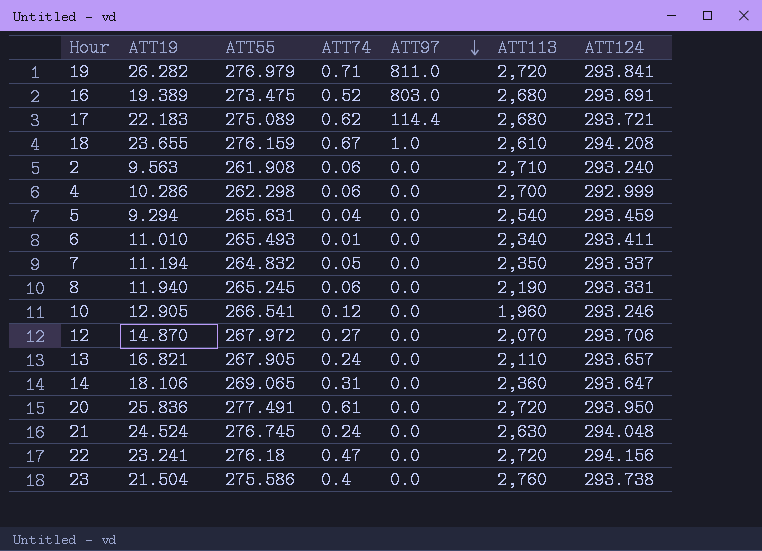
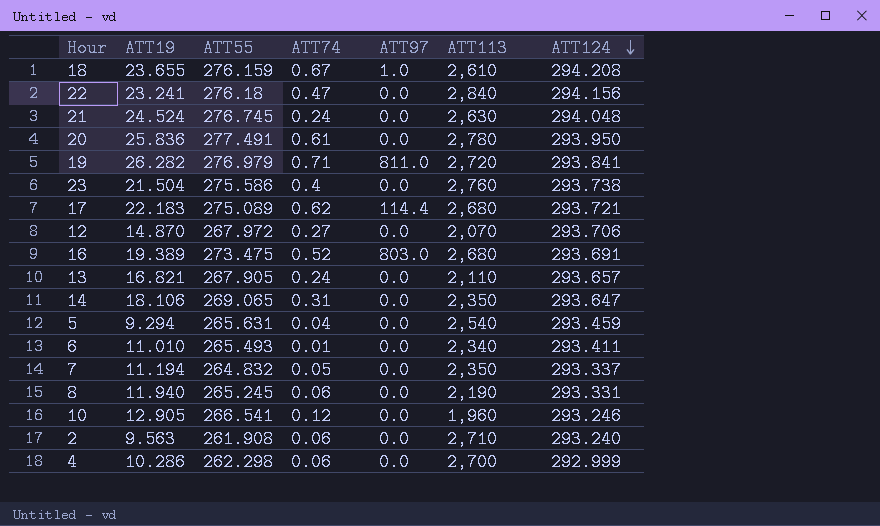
row order: ATT97 descending -> ATT124 descending
22 | ATT113: 2,720 -> 2,840
20 | ATT113: 2,720 -> 2,780
14 | ATT113: 2,360 -> 2,350

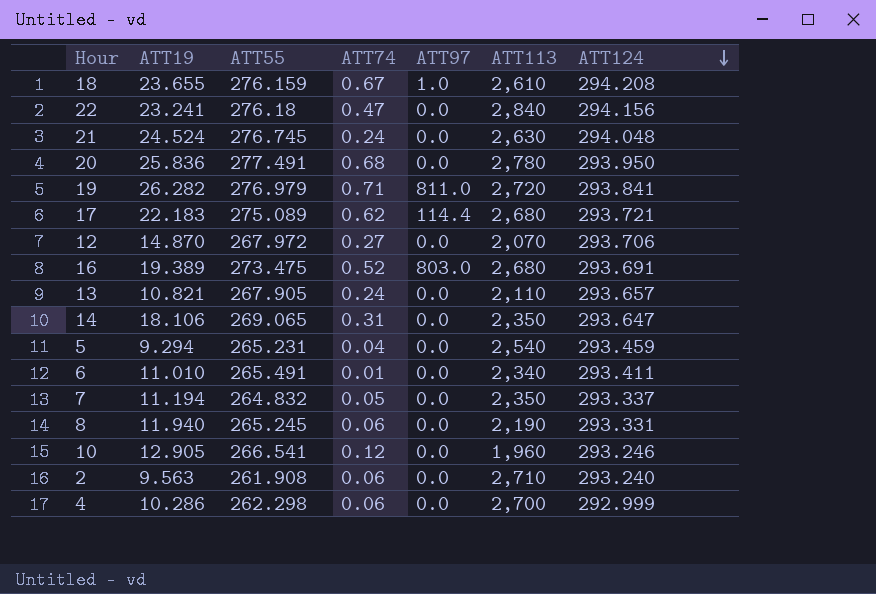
row 23: 21.504 | 275.586 | 0.4 | 0.0 | 2,760 | 293.738 -> none
20 | ATT74: 0.61 -> 0.68
13 | ATT19: 16.821 -> 10.821
5 | ATT55: 265.631 -> 265.231
6 | ATT55: 265.493 -> 265.491

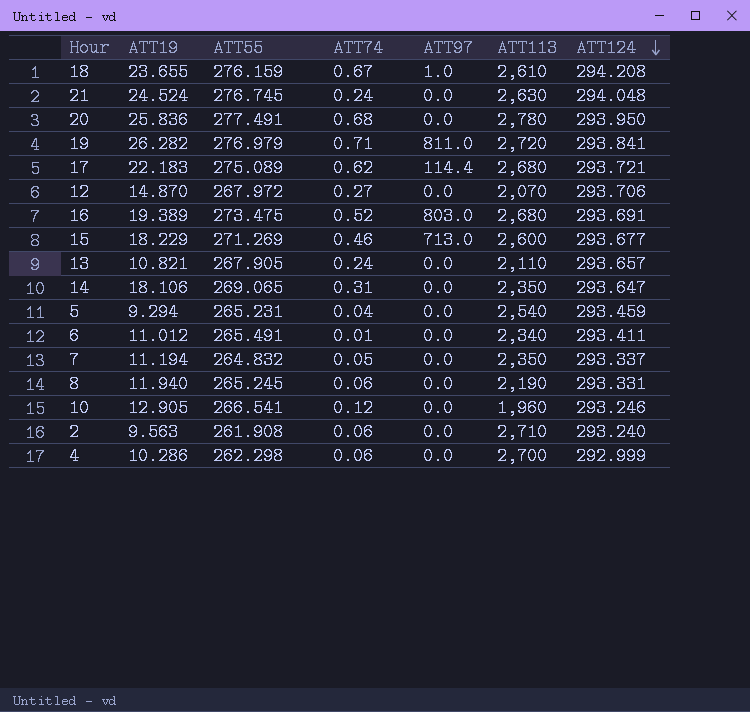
row 22: 23.241 | 276.18 | 0.47 | 0.0 | 2,840 | 294.156 -> none
row 15: none -> 18.229 | 271.269 | 0.46 | 713.0 | 2,600 | 293.677
6 | ATT19: 11.010 -> 11.012

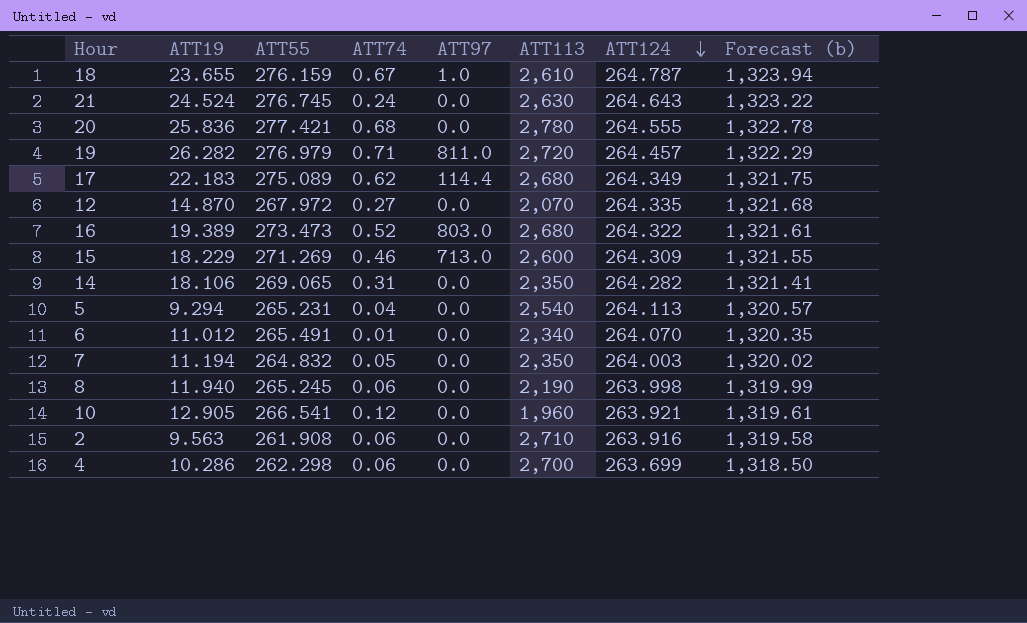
column Forecast (b) | formula: none -> [ATT124] * 5
row 13: 10.821 | 267.905 | 0.24 | 0.0 | 2,110 | 293.657 -> none
18 | ATT124: 294.208 -> 264.787
21 | ATT124: 294.048 -> 264.643
20 | ATT55: 277.491 -> 277.421
20 | ATT124: 293.950 -> 264.555
19 | ATT124: 293.841 -> 264.457
17 | ATT124: 293.721 -> 264.349
12 | ATT124: 293.706 -> 264.335
16 | ATT55: 273.475 -> 273.473
16 | ATT124: 293.691 -> 264.322
15 | ATT124: 293.677 -> 264.309
14 | ATT124: 293.647 -> 264.282
5 | ATT124: 293.459 -> 264.113
6 | ATT124: 293.411 -> 264.070
7 | ATT124: 293.337 -> 264.003
8 | ATT124: 293.331 -> 263.998
10 | ATT124: 293.246 -> 263.921
2 | ATT124: 293.240 -> 263.916
4 | ATT124: 292.999 -> 263.699

